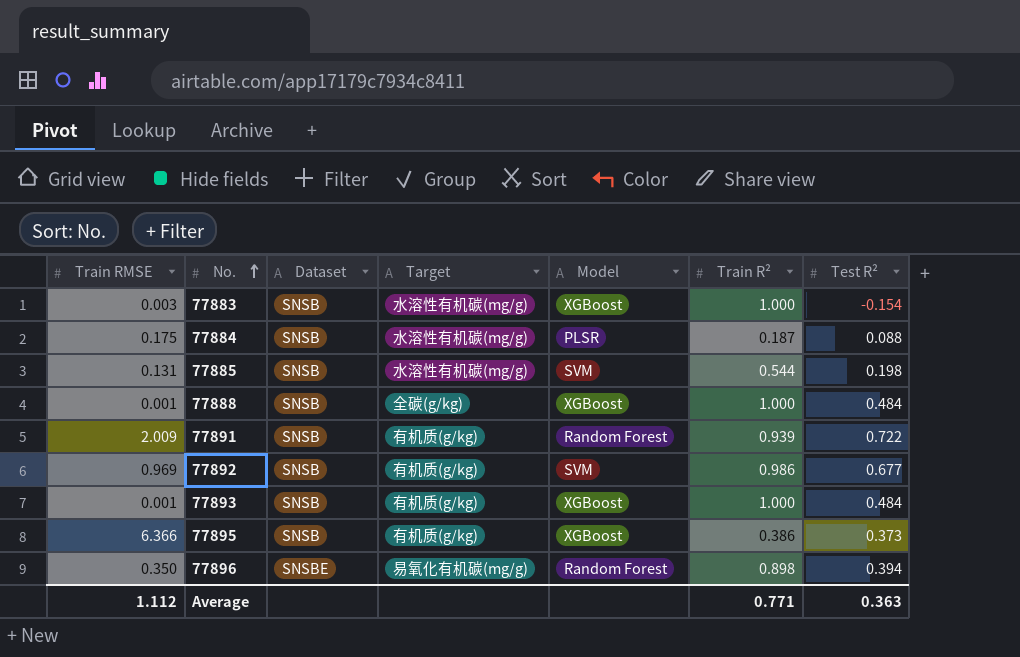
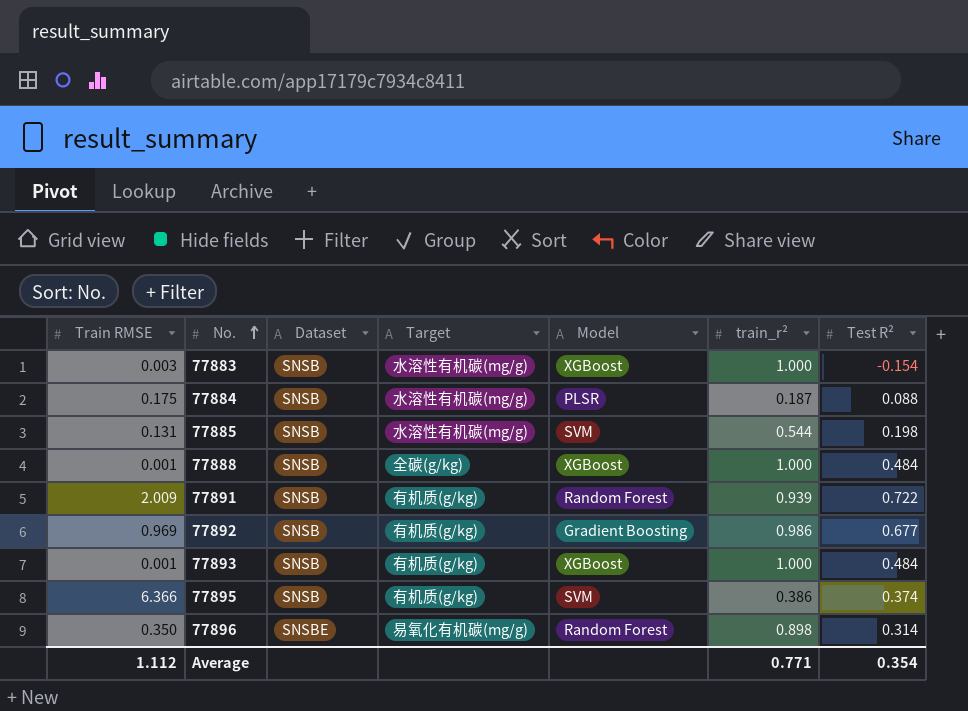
column name: Train R² -> train_r²
77892 | Model: SVM -> Gradient Boosting
77895 | Model: XGBoost -> SVM
77895 | Test R²: 0.373 -> 0.374
77896 | Test R²: 0.394 -> 0.314
Average | Test R²: 0.363 -> 0.354

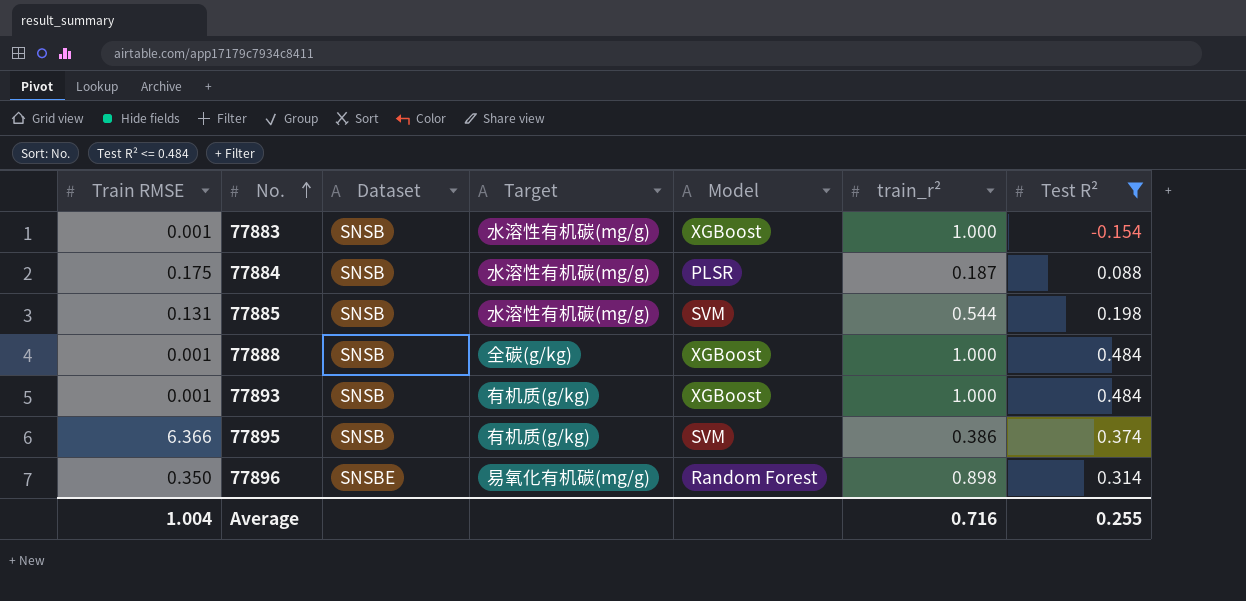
filter: none -> Test R² <= 0.484
77883 | Train RMSE: 0.003 -> 0.001
Average | Train RMSE: 1.112 -> 1.004
Average | train_r²: 0.771 -> 0.716
Average | Test R²: 0.354 -> 0.255

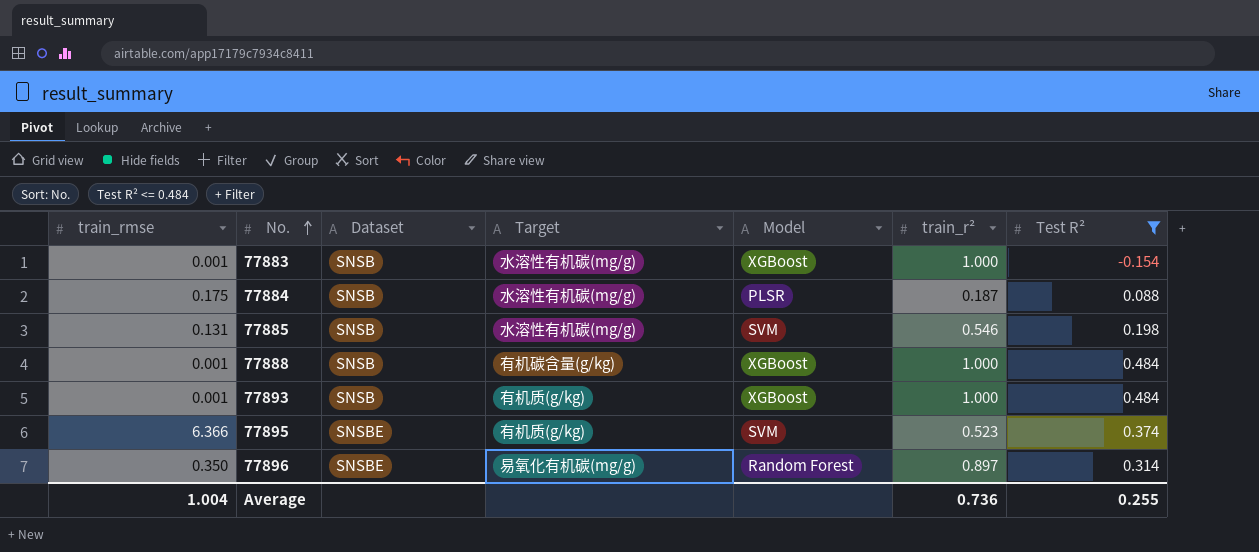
column name: Train RMSE -> train_rmse
77885 | train_r²: 0.544 -> 0.546
77888 | Target: 全碳(g/kg) -> 有机碳含量(g/kg)
77895 | Dataset: SNSB -> SNSBE
77895 | train_r²: 0.386 -> 0.523
77896 | train_r²: 0.898 -> 0.897
Average | train_r²: 0.716 -> 0.736

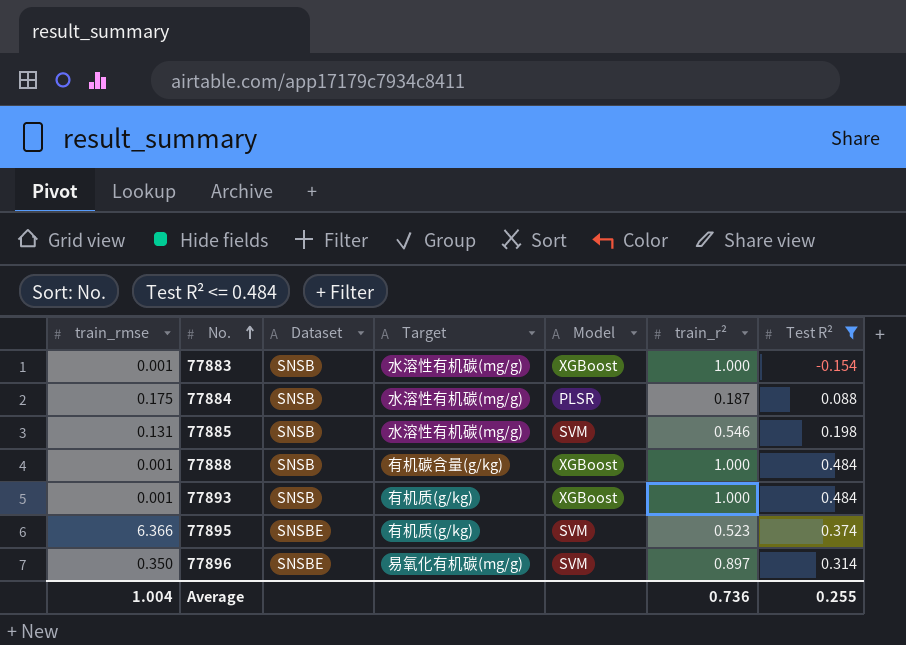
77896 | Model: Random Forest -> SVM

